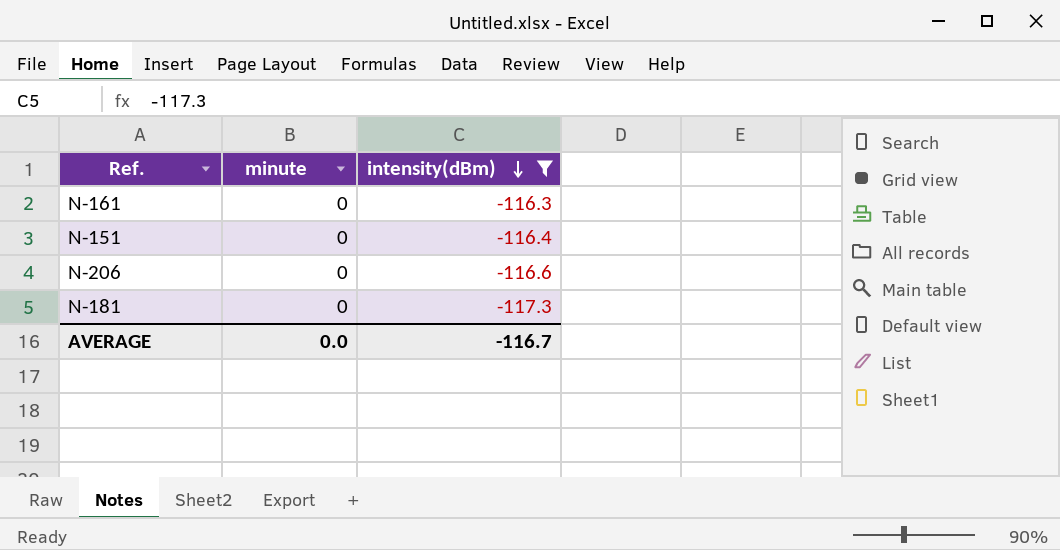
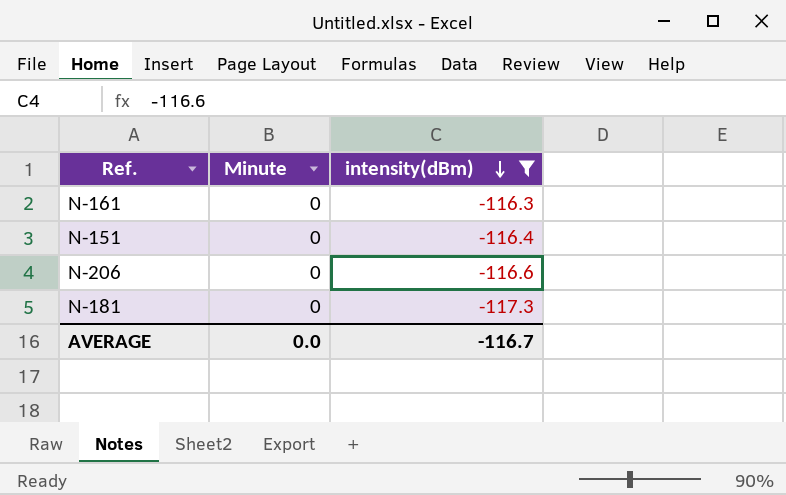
column name: minute -> Minute

